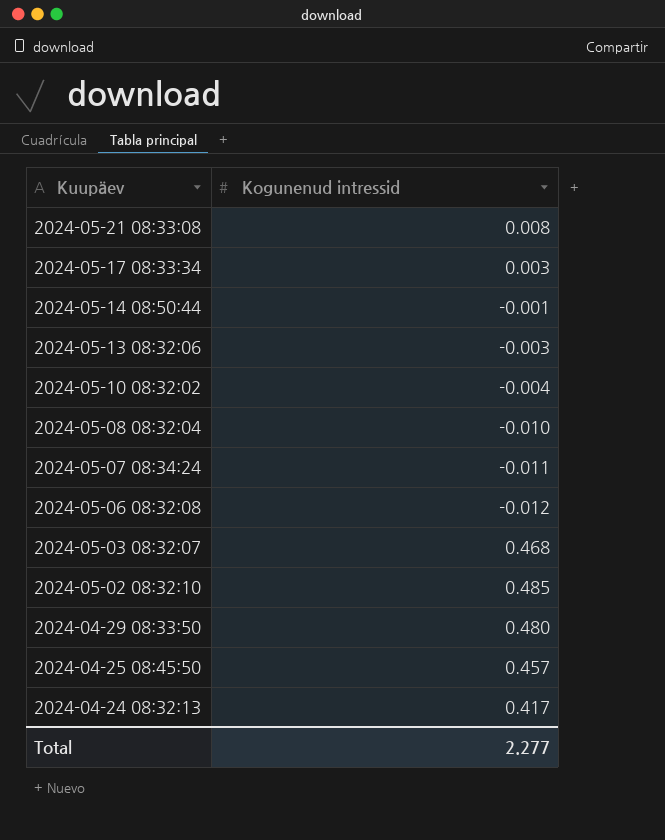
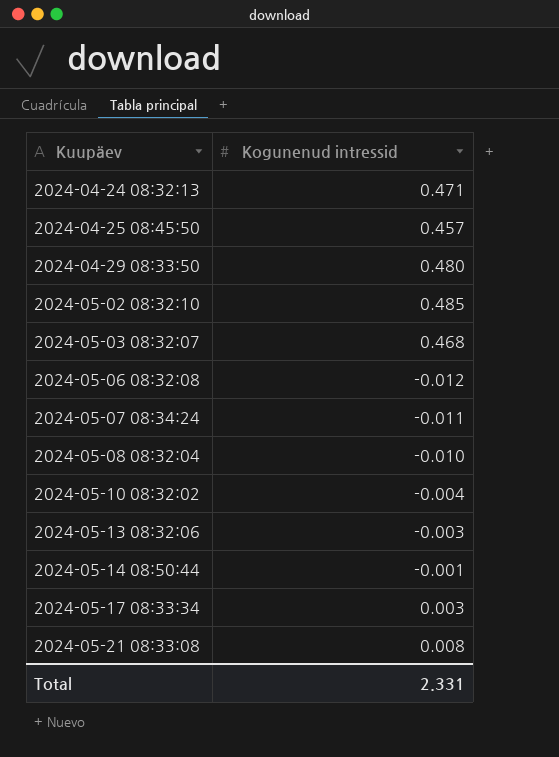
row order: Kuupäev descending -> Kuupäev ascending
2024-04-24 08:32:13 | Kogunenud intressid: 0.417 -> 0.471
Total | Kogunenud intressid: 2.277 -> 2.331

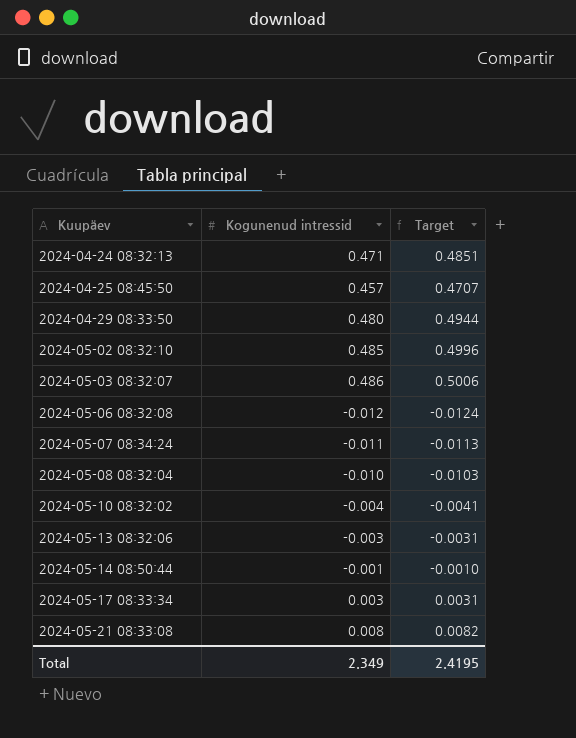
column Target | formula: none -> [Kogunenud intressid] * 1.03
2024-05-03 08:32:07 | Kogunenud intressid: 0.468 -> 0.486
Total | Kogunenud intressid: 2.331 -> 2.349

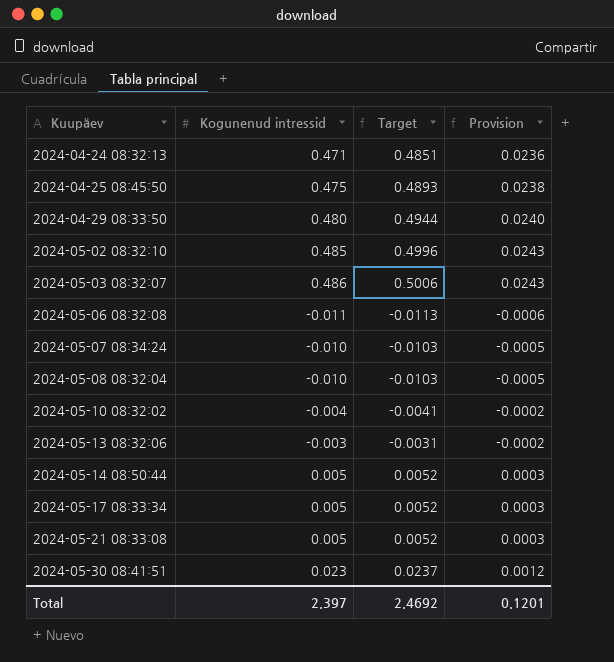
column Provision | formula: none -> [Kogunenud intressid] * 0.05
2024-04-25 08:45:50 | Kogunenud intressid: 0.457 -> 0.475
2024-04-25 08:45:50 | Target: 0.4707 -> 0.4893
2024-05-06 08:32:08 | Kogunenud intressid: -0.012 -> -0.011
2024-05-06 08:32:08 | Target: -0.0124 -> -0.0113
2024-05-07 08:34:24 | Kogunenud intressid: -0.011 -> -0.010
2024-05-07 08:34:24 | Target: -0.0113 -> -0.0103
2024-05-14 08:50:44 | Kogunenud intressid: -0.001 -> 0.005
2024-05-14 08:50:44 | Target: -0.0010 -> 0.0052
2024-05-17 08:33:34 | Kogunenud intressid: 0.003 -> 0.005
2024-05-17 08:33:34 | Target: 0.0031 -> 0.0052
2024-05-21 08:33:08 | Kogunenud intressid: 0.008 -> 0.005
2024-05-21 08:33:08 | Target: 0.0082 -> 0.0052
row 2024-05-30 08:41:51: none -> 0.023 | 0.0237 | 0.0012
Total | Kogunenud intressid: 2.349 -> 2.397
Total | Target: 2.4195 -> 2.4692

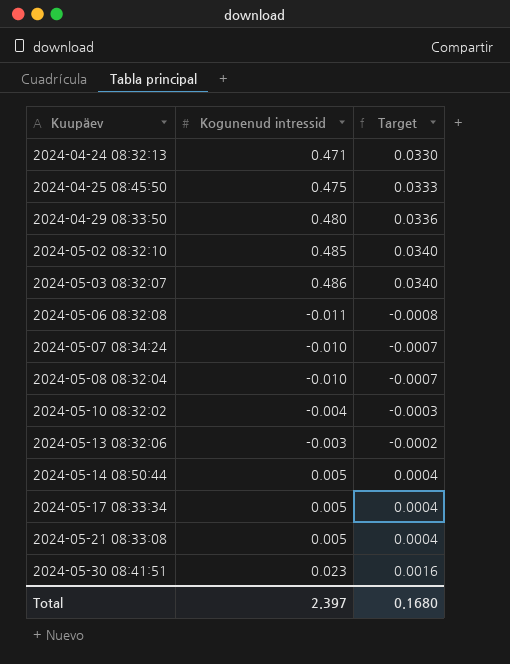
column Provision | formula: [Kogunenud intressid] * 0.05 -> none
column Target | formula: [Kogunenud intressid] * 1.03 -> [Kogunenud intressid] * 0.07
Total | Target: 2.4692 -> 0.1680

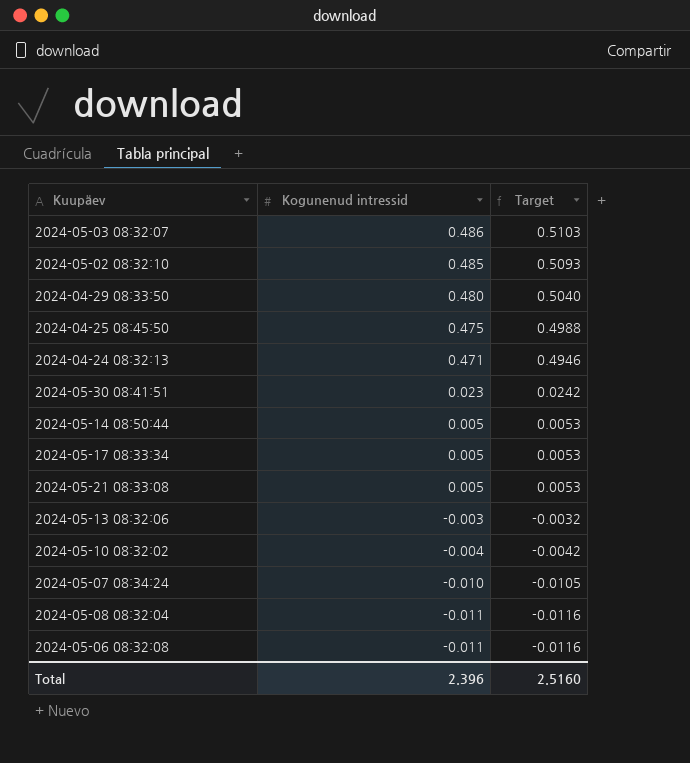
row order: Kuupäev ascending -> Kogunenud intressid descending
column Target | formula: [Kogunenud intressid] * 0.07 -> [Kogunenud intressid] * 1.05
2024-05-08 08:32:04 | Kogunenud intressid: -0.010 -> -0.011
Total | Kogunenud intressid: 2.397 -> 2.396
Total | Target: 0.1680 -> 2.5160

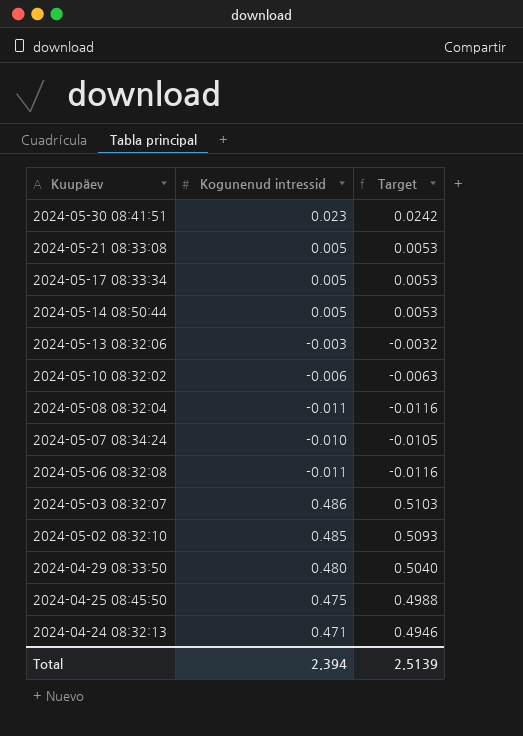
row order: Kogunenud intressid descending -> Kuupäev descending
2024-05-10 08:32:02 | Kogunenud intressid: -0.004 -> -0.006
2024-05-10 08:32:02 | Target: -0.0042 -> -0.0063
Total | Kogunenud intressid: 2.396 -> 2.394
Total | Target: 2.5160 -> 2.5139

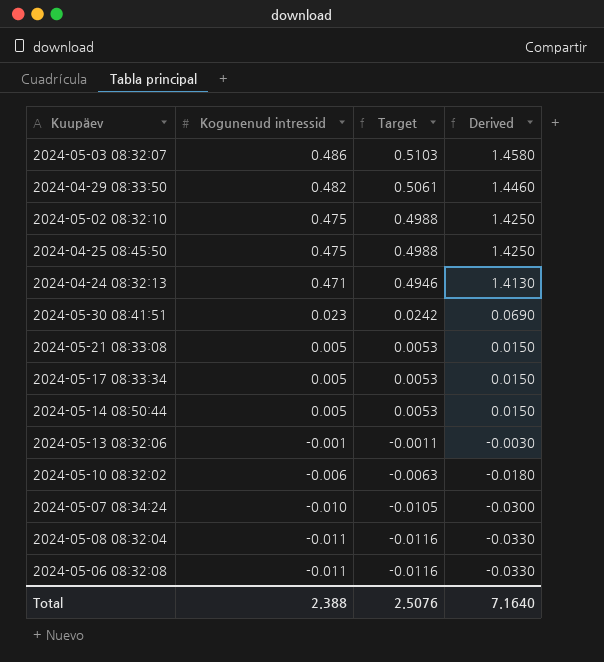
row order: Kuupäev descending -> Kogunenud intressid descending
column Derived | formula: none -> [Kogunenud intressid] * 3
2024-04-29 08:33:50 | Kogunenud intressid: 0.480 -> 0.482
2024-04-29 08:33:50 | Target: 0.5040 -> 0.5061
2024-05-02 08:32:10 | Kogunenud intressid: 0.485 -> 0.475
2024-05-02 08:32:10 | Target: 0.5093 -> 0.4988
2024-05-13 08:32:06 | Kogunenud intressid: -0.003 -> -0.001
2024-05-13 08:32:06 | Target: -0.0032 -> -0.0011
Total | Kogunenud intressid: 2.394 -> 2.388
Total | Target: 2.5139 -> 2.5076

